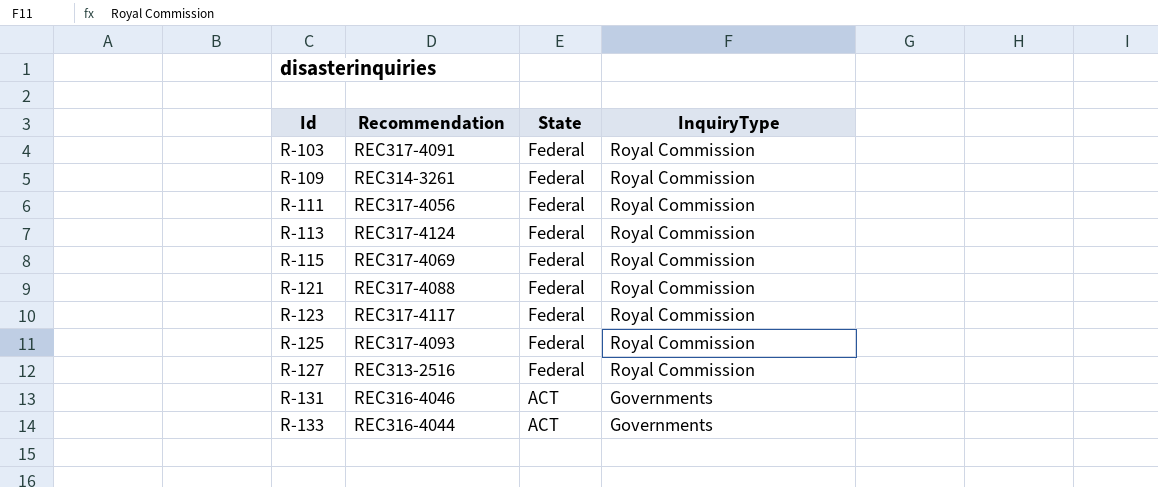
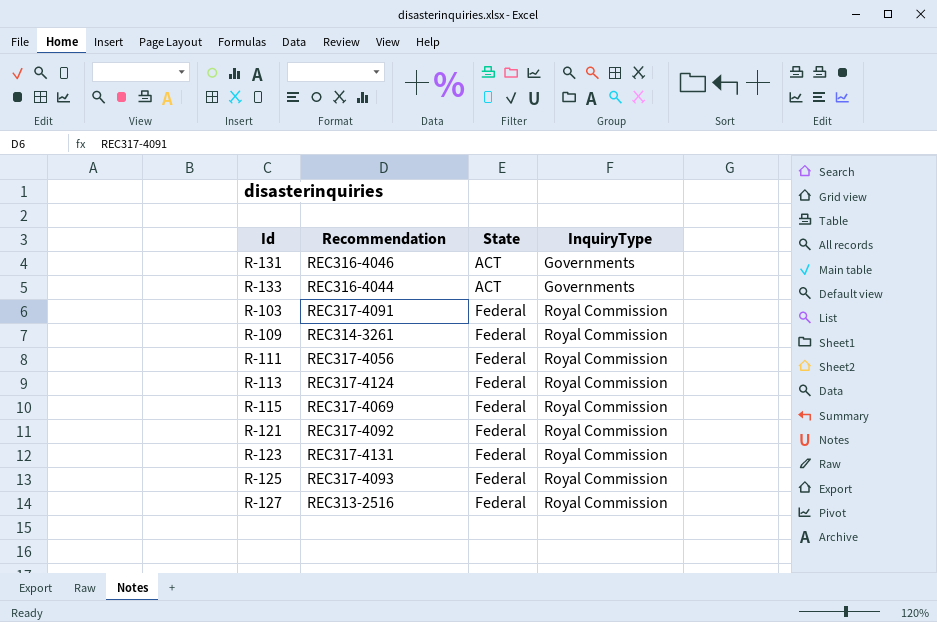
row order: Id ascending -> State ascending
R-121 | Recommendation: REC317-4088 -> REC317-4092
R-123 | Recommendation: REC317-4117 -> REC317-4131

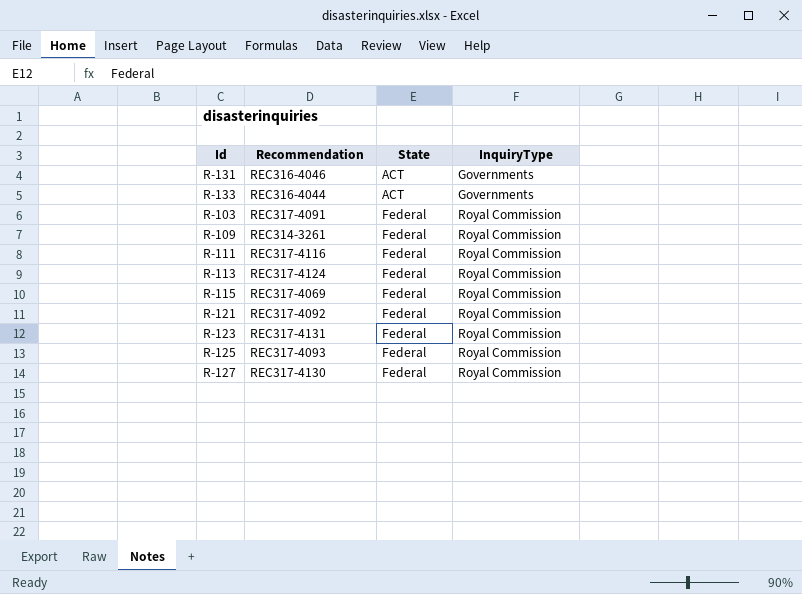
R-111 | Recommendation: REC317-4056 -> REC317-4116
R-127 | Recommendation: REC313-2516 -> REC317-4130

